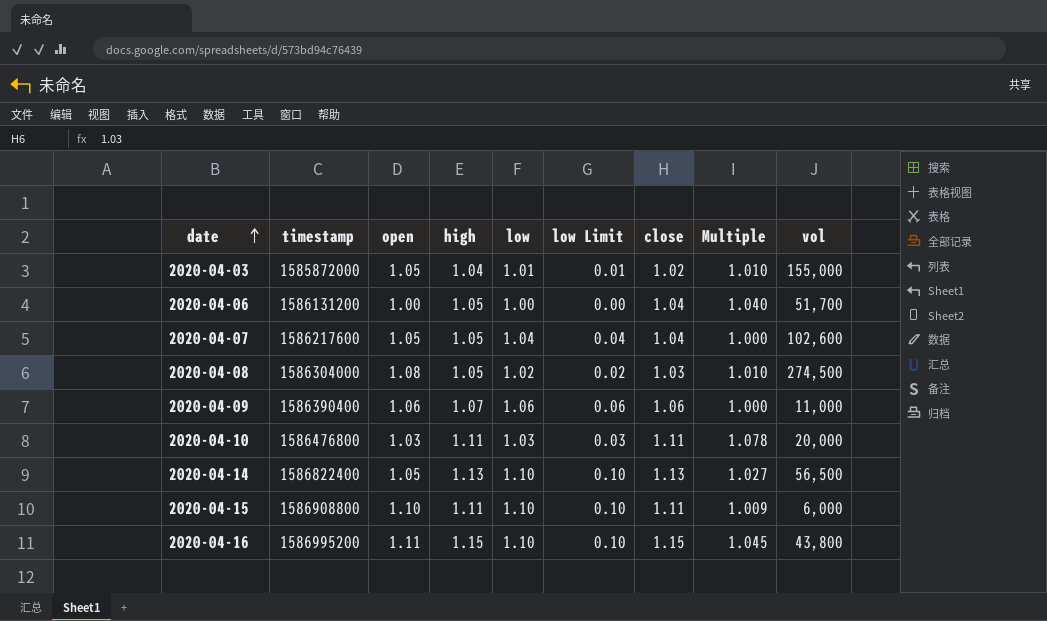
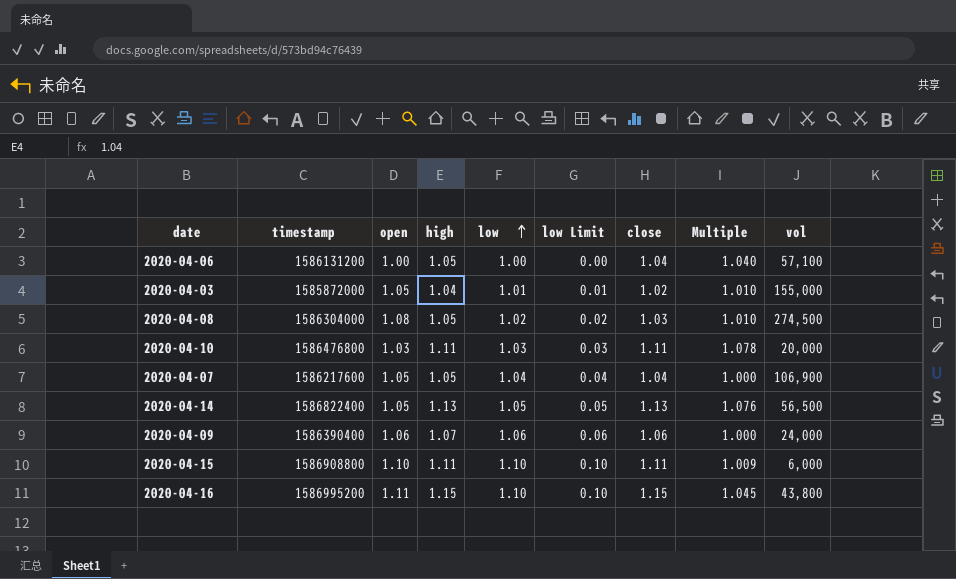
row order: date ascending -> low ascending
2020-04-06 | vol: 51,700 -> 57,100
2020-04-07 | vol: 102,600 -> 106,900
2020-04-14 | low: 1.10 -> 1.05
2020-04-14 | low Limit: 0.10 -> 0.05
2020-04-14 | Multiple: 1.027 -> 1.076
2020-04-09 | vol: 11,000 -> 24,000

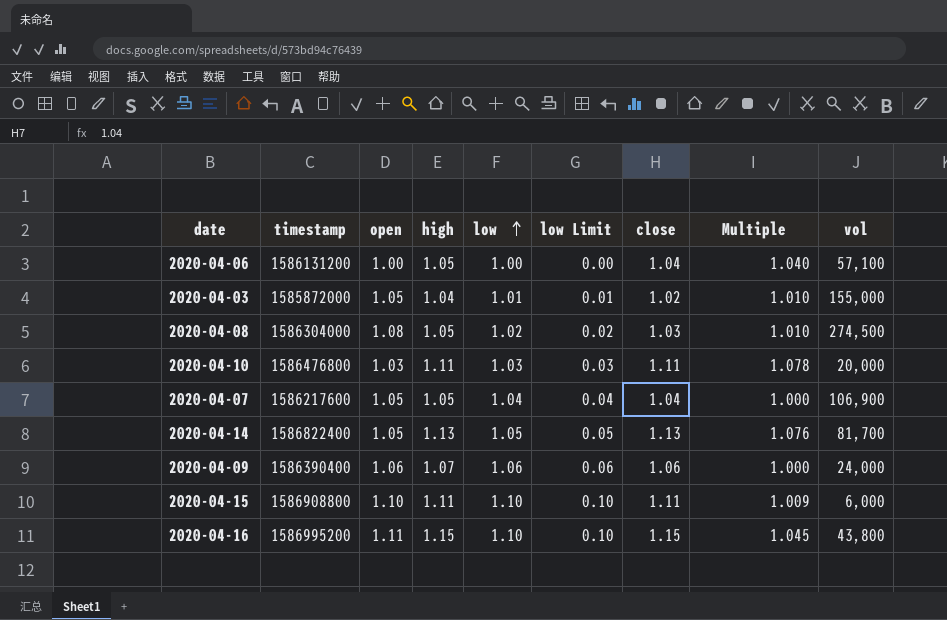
2020-04-14 | vol: 56,500 -> 81,700

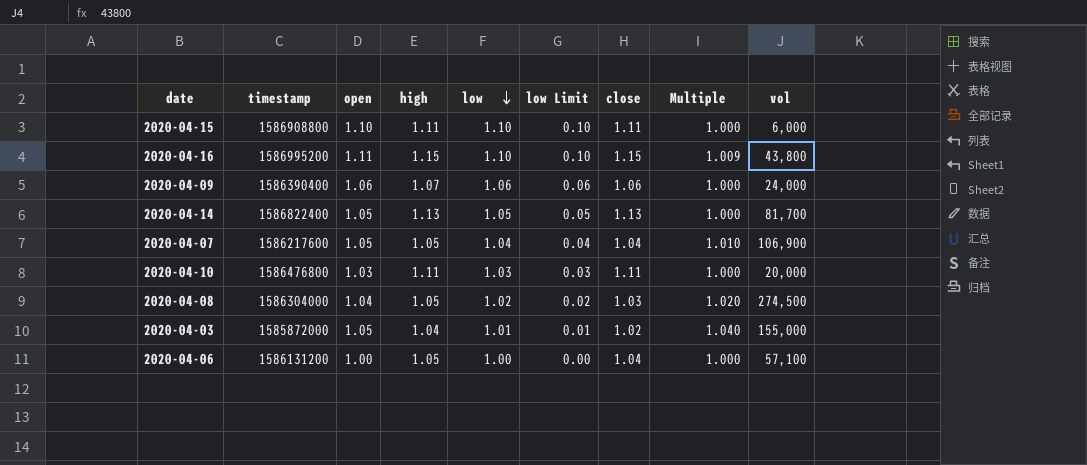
row order: low ascending -> low descending
column Multiple | formula: [close] / [low] -> [open] / [low]
2020-04-08 | open: 1.08 -> 1.04

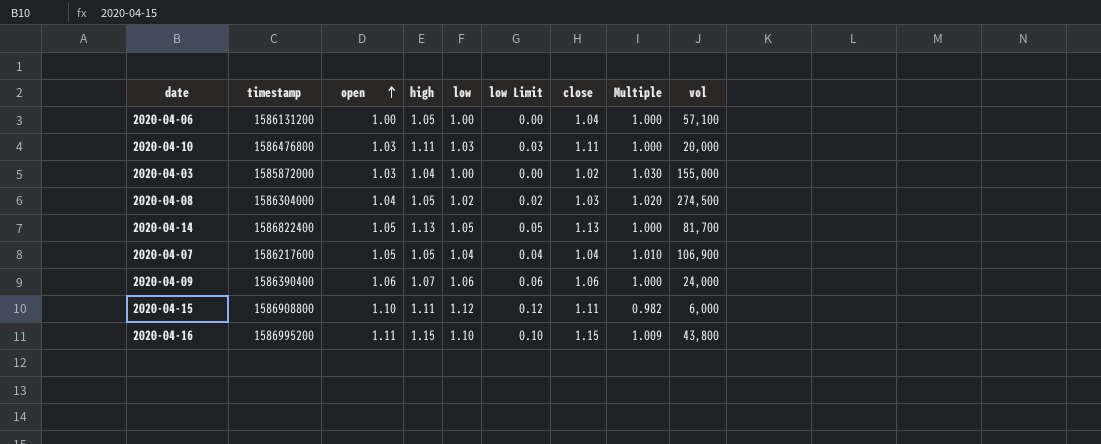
row order: low descending -> open ascending
2020-04-03 | open: 1.05 -> 1.03
2020-04-03 | low: 1.01 -> 1.00
2020-04-03 | low Limit: 0.01 -> 0.00
2020-04-03 | Multiple: 1.040 -> 1.030
2020-04-15 | low: 1.10 -> 1.12
2020-04-15 | low Limit: 0.10 -> 0.12
2020-04-15 | Multiple: 1.000 -> 0.982

